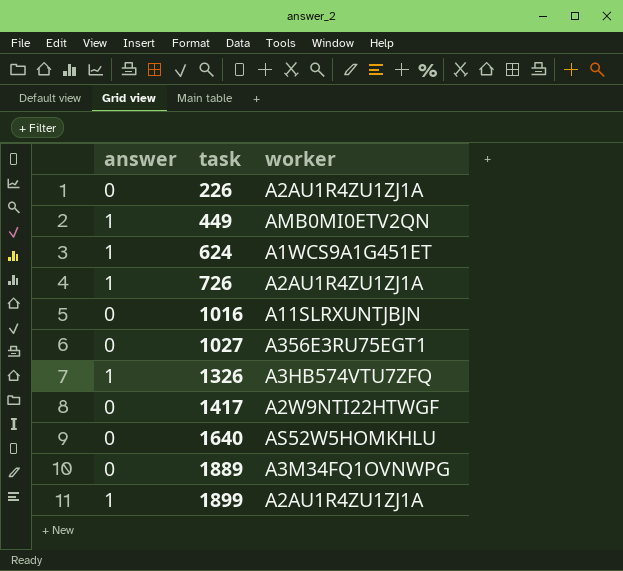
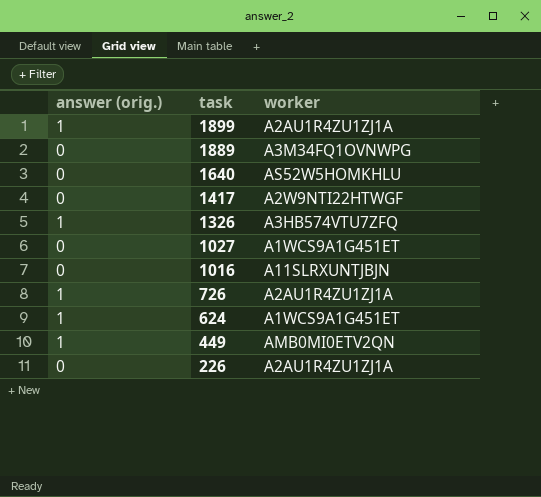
row order: task ascending -> task descending
column name: answer -> answer (orig.)
1027 | worker: A356E3RU75EGT1 -> A1WCS9A1G451ET

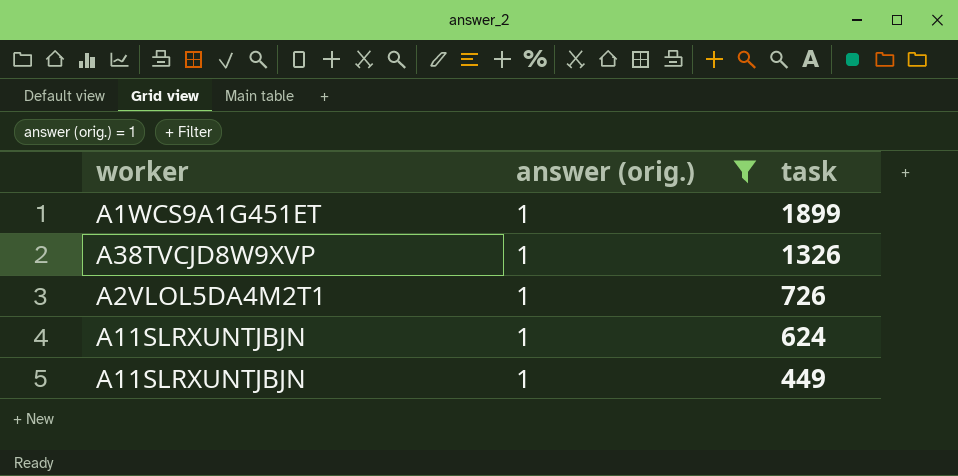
filter: none -> answer (orig.) = 1
column worker | position: 3 -> 1
1899 | worker: A2AU1R4ZU1ZJ1A -> A1WCS9A1G451ET
1326 | worker: A3HB574VTU7ZFQ -> A38TVCJD8W9XVP
726 | worker: A2AU1R4ZU1ZJ1A -> A2VLOL5DA4M2T1
624 | worker: A1WCS9A1G451ET -> A11SLRXUNTJBJN
449 | worker: AMB0MI0ETV2QN -> A11SLRXUNTJBJN

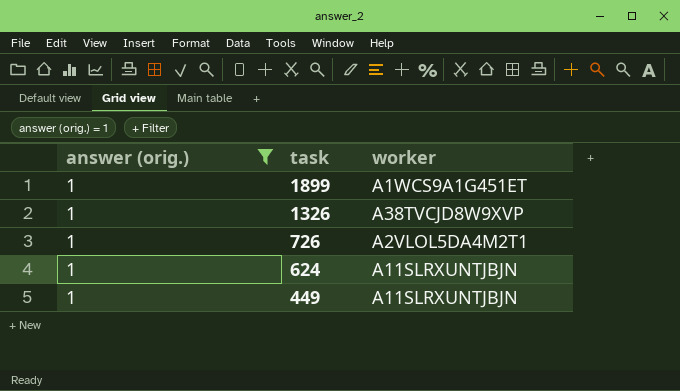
column worker | position: 1 -> 3

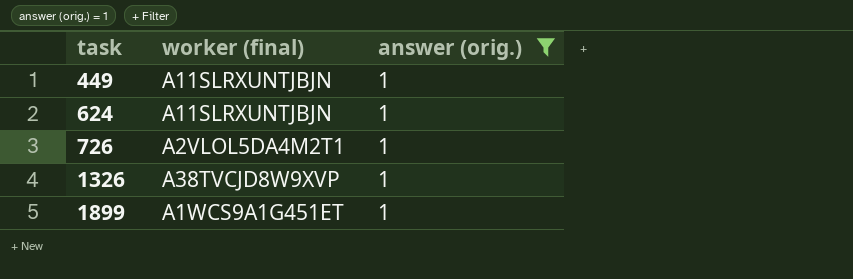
row order: task descending -> task ascending
column name: worker -> worker (final)
column answer (orig.) | position: 1 -> 3

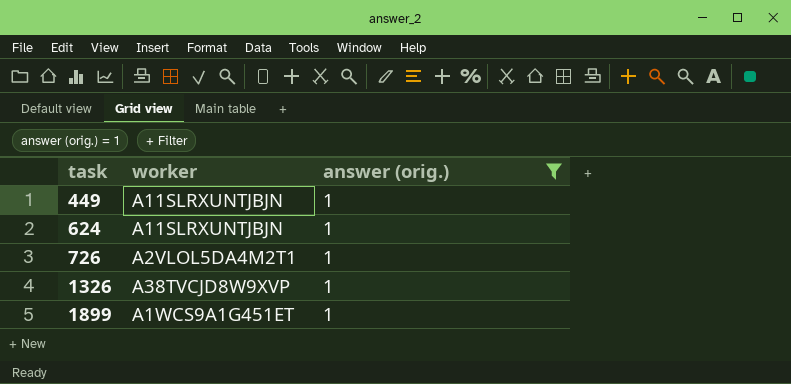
column name: worker (final) -> worker

